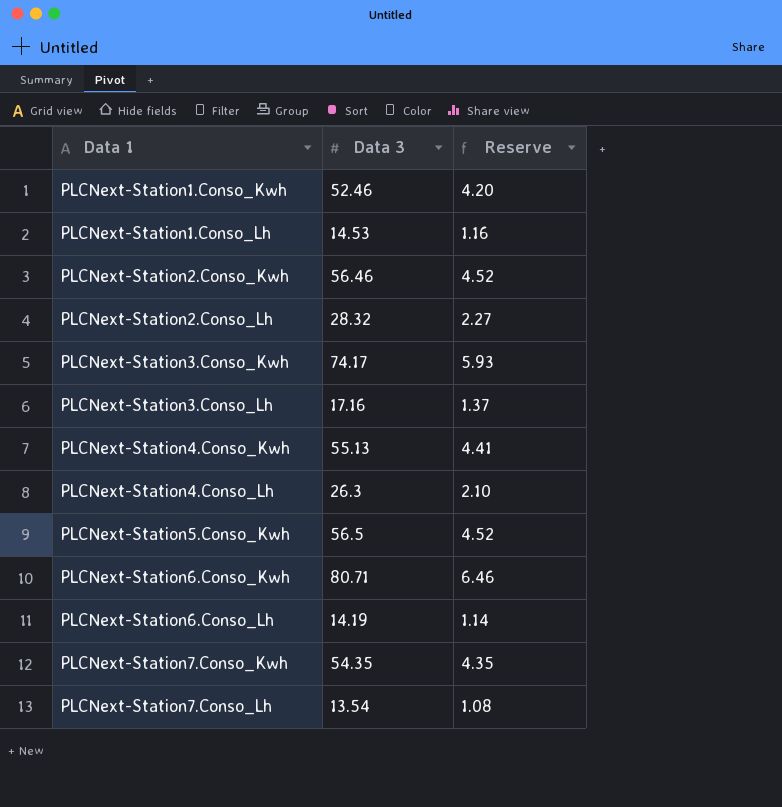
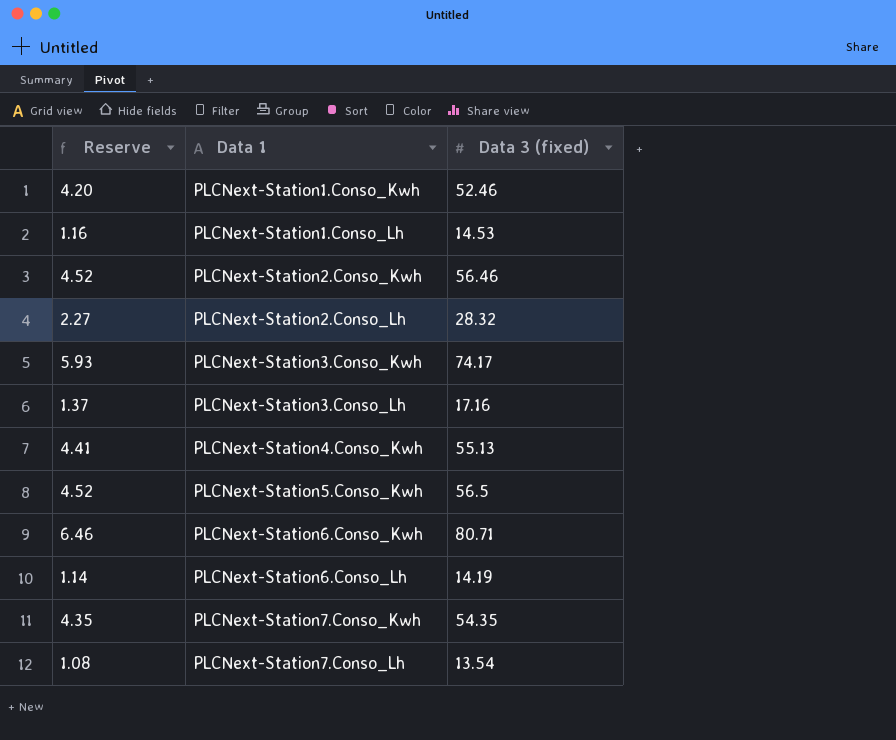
column Reserve | position: 3 -> 1
column name: Data 3 -> Data 3 (fixed)
row PLCNext-Station4.Conso_Lh: 26.3 | 2.10 -> none

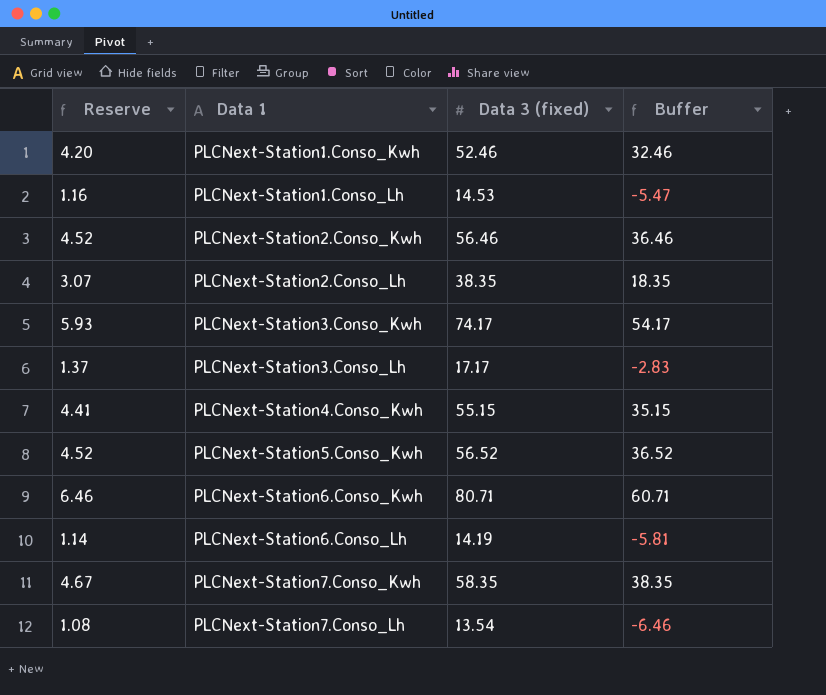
column Buffer | formula: none -> [Data 3 (fixed)] - 20
PLCNext-Station2.Conso_Lh | Reserve: 2.27 -> 3.07
PLCNext-Station2.Conso_Lh | Data 3 (fixed): 28.32 -> 38.35
PLCNext-Station3.Conso_Lh | Data 3 (fixed): 17.16 -> 17.17
PLCNext-Station4.Conso_Kwh | Data 3 (fixed): 55.13 -> 55.15
PLCNext-Station5.Conso_Kwh | Data 3 (fixed): 56.5 -> 56.52
PLCNext-Station7.Conso_Kwh | Reserve: 4.35 -> 4.67
PLCNext-Station7.Conso_Kwh | Data 3 (fixed): 54.35 -> 58.35

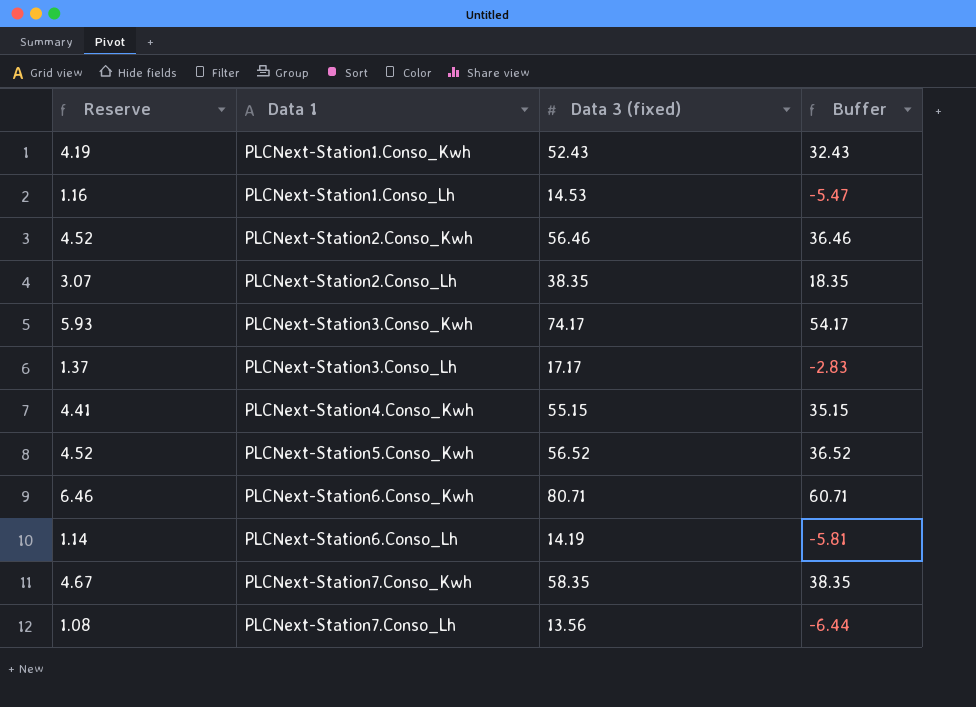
PLCNext-Station1.Conso_Kwh | Reserve: 4.20 -> 4.19
PLCNext-Station1.Conso_Kwh | Data 3 (fixed): 52.46 -> 52.43
PLCNext-Station1.Conso_Kwh | Buffer: 32.46 -> 32.43
PLCNext-Station7.Conso_Lh | Data 3 (fixed): 13.54 -> 13.56
PLCNext-Station7.Conso_Lh | Buffer: -6.46 -> -6.44

